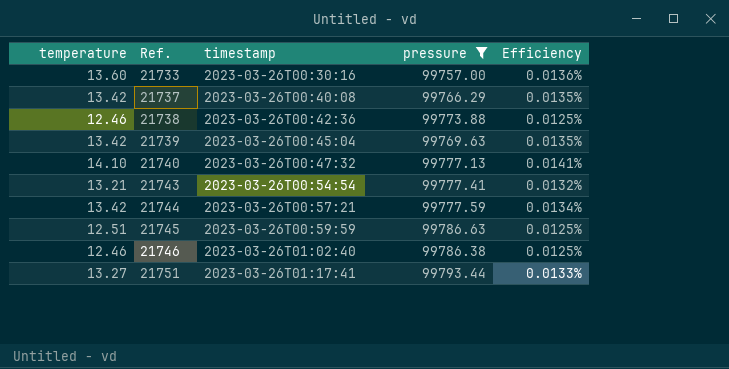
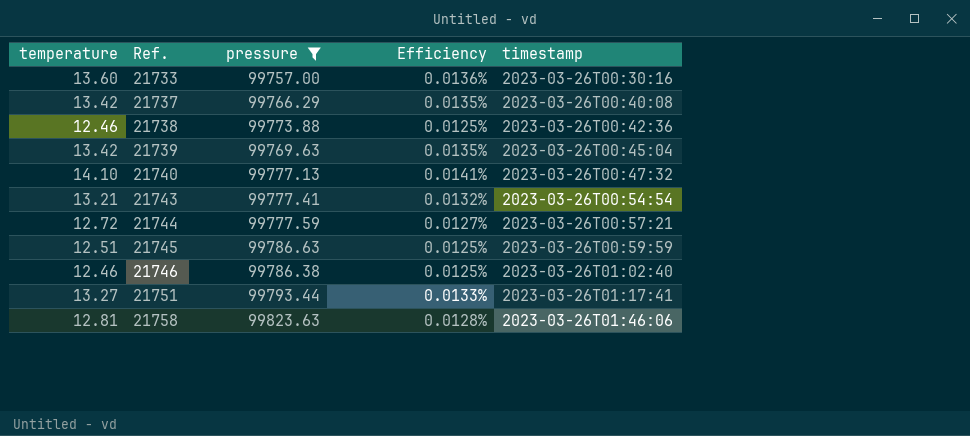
column timestamp | position: 3 -> 5
21744 | temperature: 13.42 -> 12.72
21744 | Efficiency: 0.0134% -> 0.0127%
row 21758: none -> 12.81 | 99823.63 | 0.0128% | 2023-03-26T01:46:06

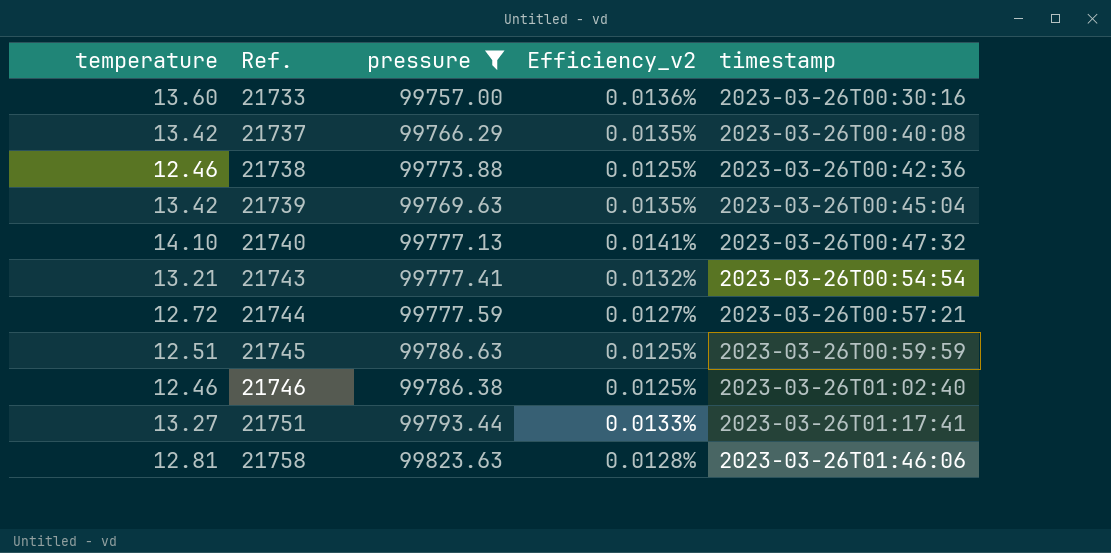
column name: Efficiency -> Efficiency_v2

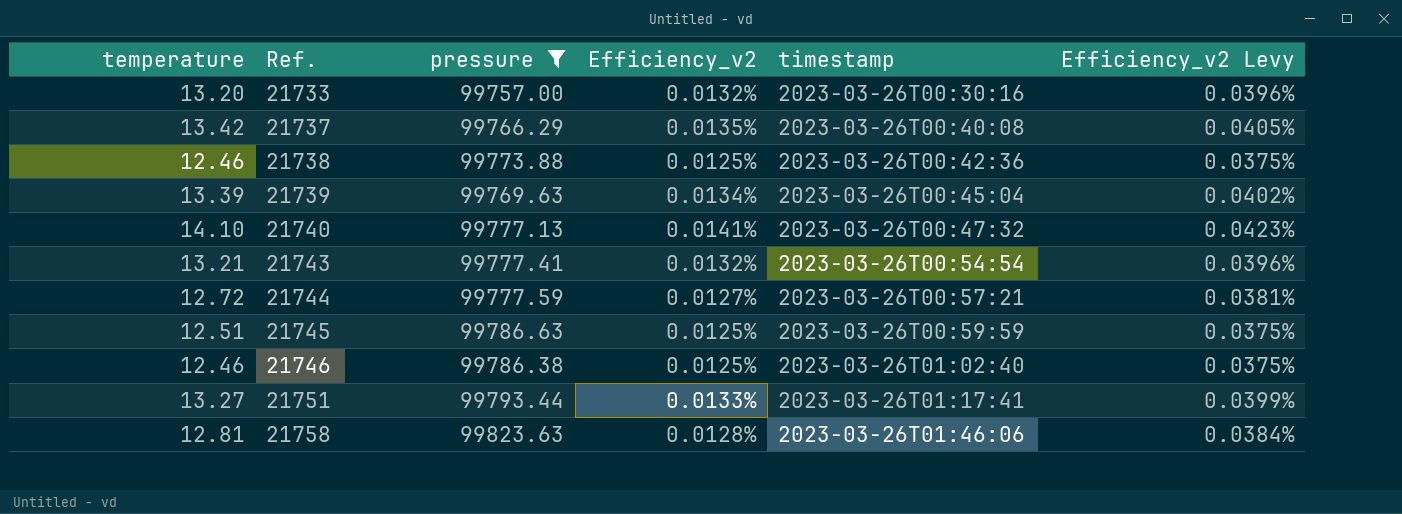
column Efficiency_v2 Levy | formula: none -> [Efficiency_v2] * 3
21733 | temperature: 13.60 -> 13.20
21733 | Efficiency_v2: 0.0136% -> 0.0132%
21739 | temperature: 13.42 -> 13.39
21739 | Efficiency_v2: 0.0135% -> 0.0134%

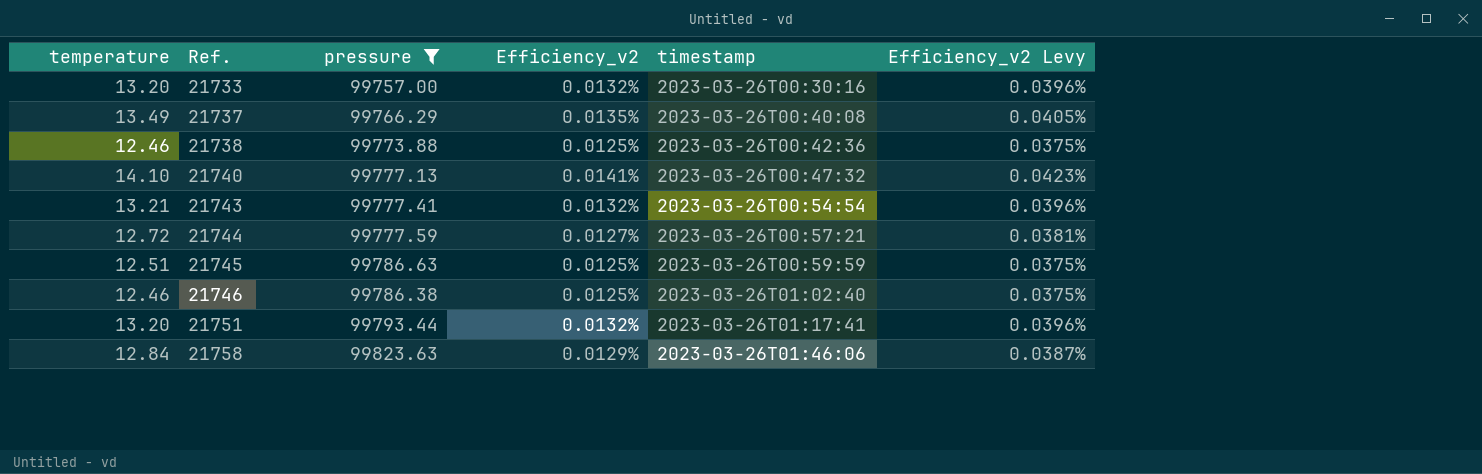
row 21739: 13.39 | 99769.63 | 0.0134% | 2023-03-26T00:45:04 | 0.0402% -> none
21737 | temperature: 13.42 -> 13.49
21751 | temperature: 13.27 -> 13.20
21751 | Efficiency_v2: 0.0133% -> 0.0132%
21751 | Efficiency_v2 Levy: 0.0399% -> 0.0396%
21758 | temperature: 12.81 -> 12.84
21758 | Efficiency_v2: 0.0128% -> 0.0129%
21758 | Efficiency_v2 Levy: 0.0384% -> 0.0387%

